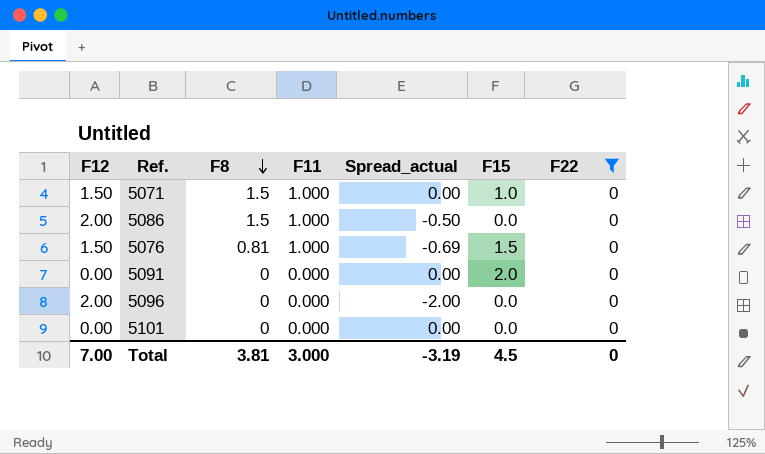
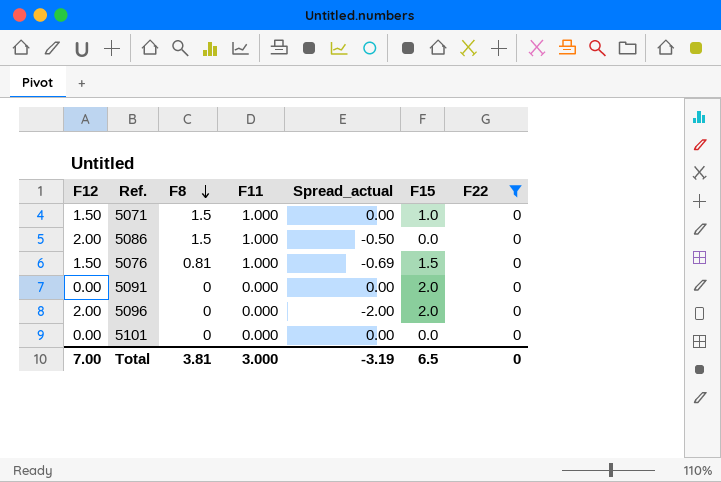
5096 | F15: 0.0 -> 2.0
Total | F15: 4.5 -> 6.5

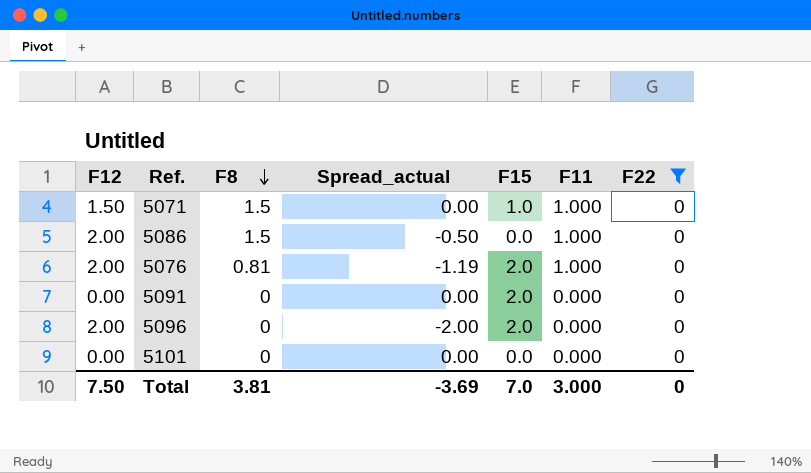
column F11 | position: 4 -> 6
5076 | F12: 1.50 -> 2.00
5076 | Spread_actual: -0.69 -> -1.19
5076 | F15: 1.5 -> 2.0
Total | F12: 7.00 -> 7.50
Total | Spread_actual: -3.19 -> -3.69
Total | F15: 6.5 -> 7.0

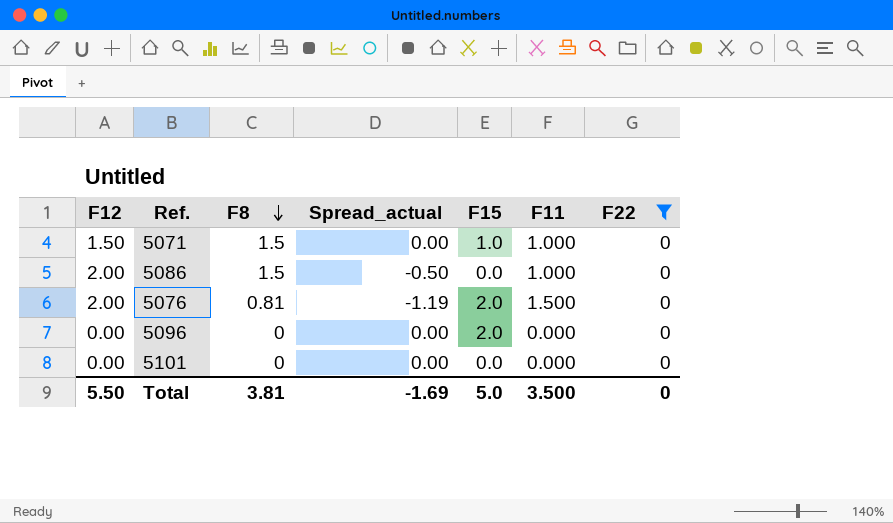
row 5091: 0.00 | 0 | 0.00 | 2.0 | 0.000 | 0 -> none
5076 | F11: 1.000 -> 1.500
5096 | F12: 2.00 -> 0.00
5096 | Spread_actual: -2.00 -> 0.00
Total | F12: 7.50 -> 5.50
Total | Spread_actual: -3.69 -> -1.69
Total | F15: 7.0 -> 5.0
Total | F11: 3.000 -> 3.500

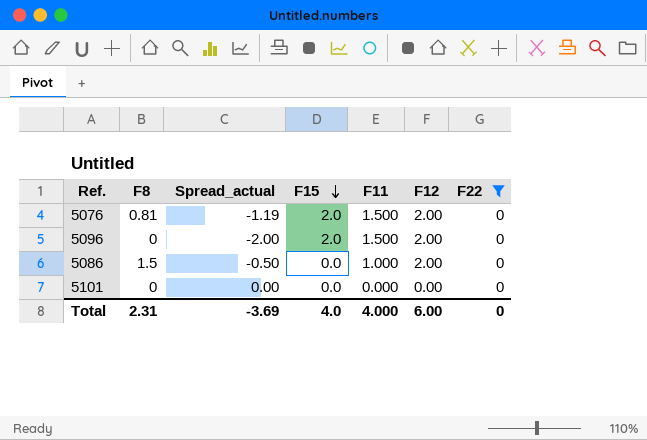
row order: F8 descending -> F15 descending
column F12 | position: 1 -> 6
row 5071: 1.50 | 1.5 | 0.00 | 1.0 | 1.000 | 0 -> none
5096 | Spread_actual: 0.00 -> -2.00
5096 | F11: 0.000 -> 1.500
5096 | F12: 0.00 -> 2.00
Total | F8: 3.81 -> 2.31
Total | Spread_actual: -1.69 -> -3.69
Total | F15: 5.0 -> 4.0
Total | F11: 3.500 -> 4.000
Total | F12: 5.50 -> 6.00

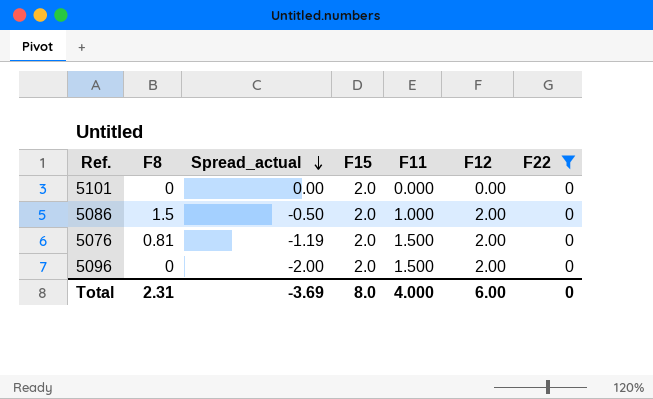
row order: F15 descending -> Spread_actual descending
5101 | F15: 0.0 -> 2.0
5086 | F15: 0.0 -> 2.0
Total | F15: 4.0 -> 8.0

